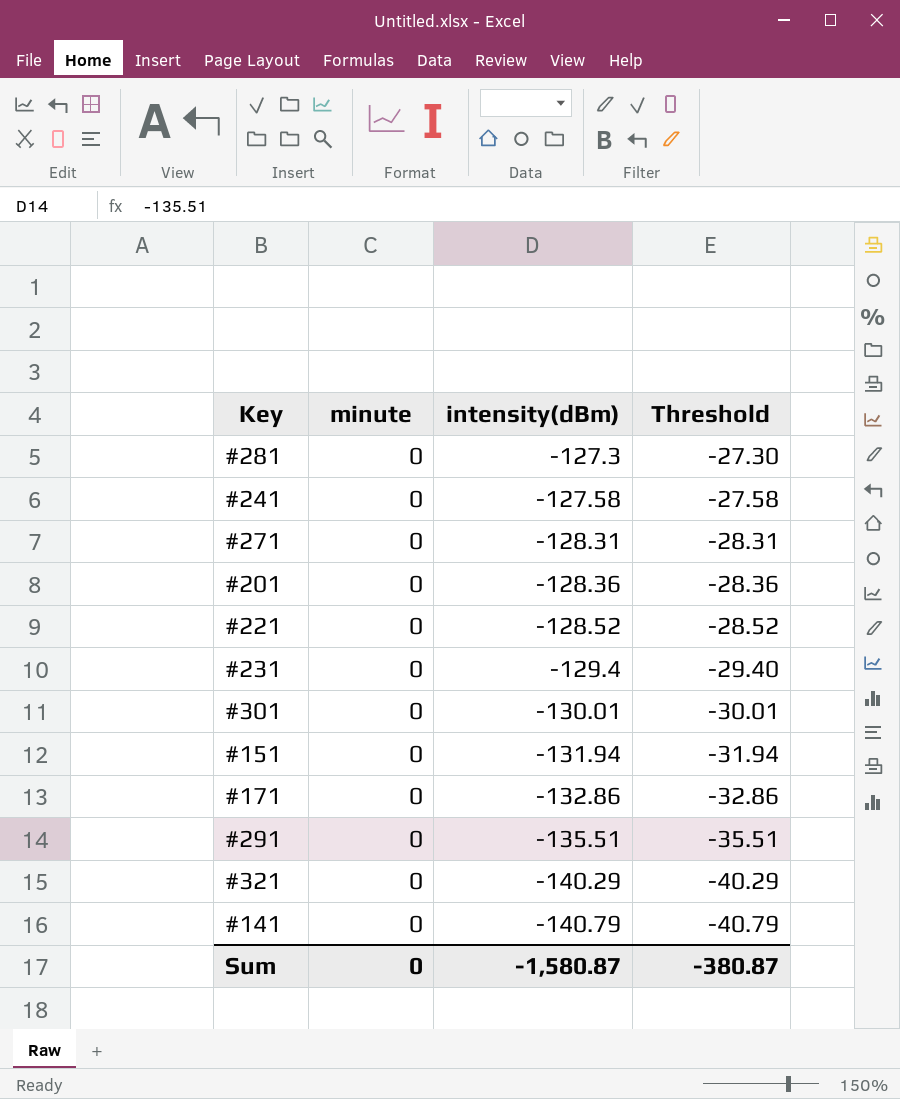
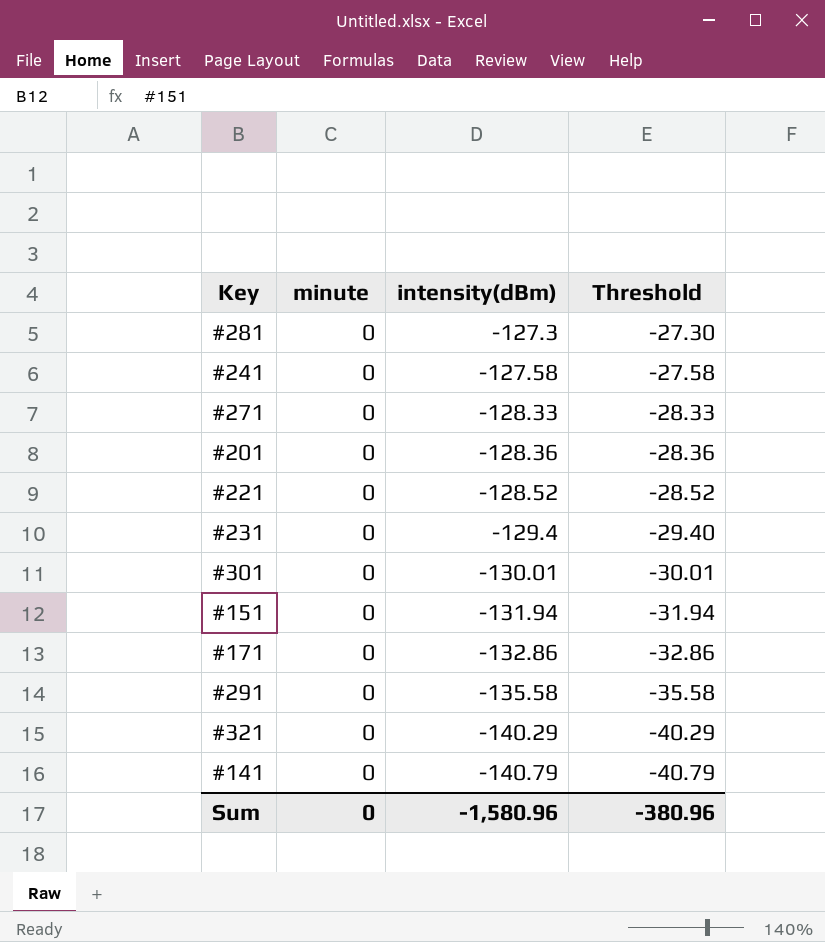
#271 | intensity(dBm): -128.31 -> -128.33
#271 | Threshold: -28.31 -> -28.33
#291 | intensity(dBm): -135.51 -> -135.58
#291 | Threshold: -35.51 -> -35.58
Sum | intensity(dBm): -1,580.87 -> -1,580.96
Sum | Threshold: -380.87 -> -380.96

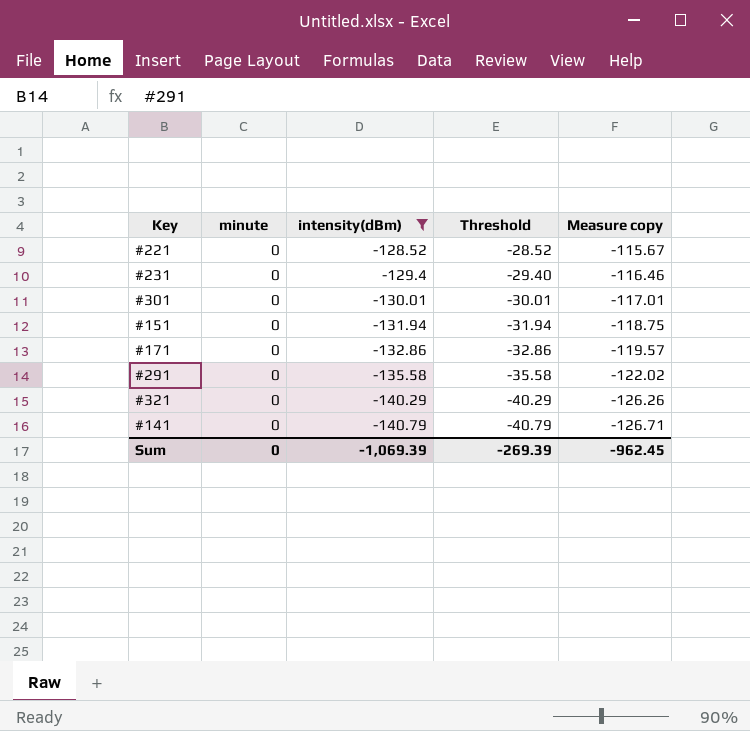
filter: none -> intensity(dBm) <= -128.52
column Measure copy | formula: none -> [intensity(dBm)] * 0.9
Sum | intensity(dBm): -1,580.96 -> -1,069.39
Sum | Threshold: -380.96 -> -269.39

